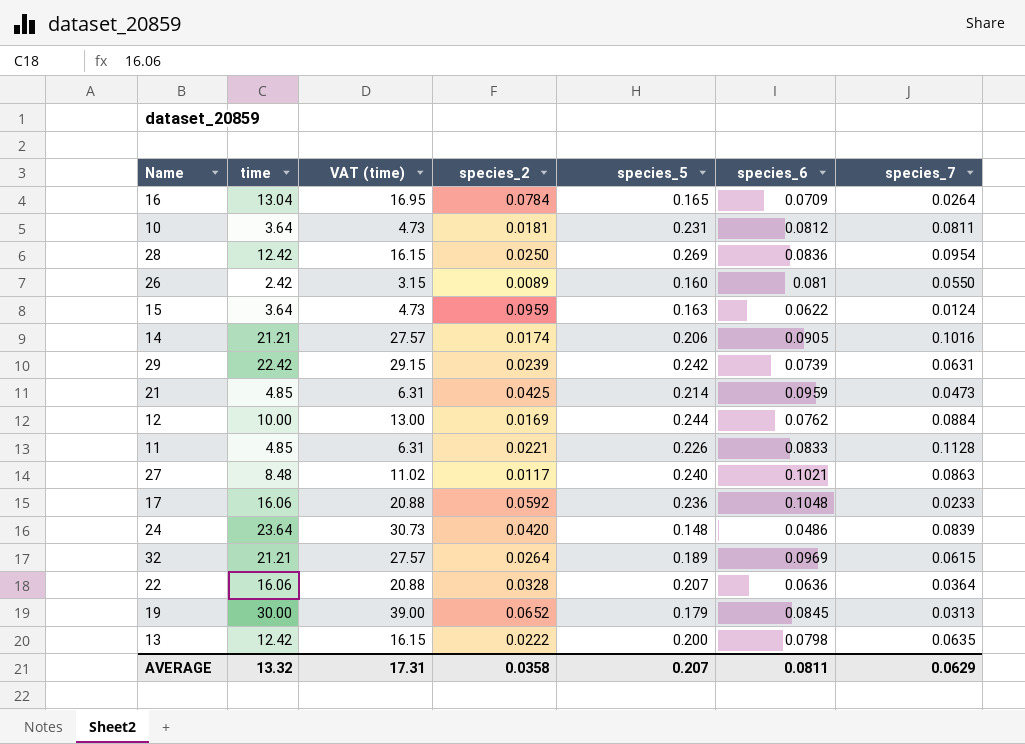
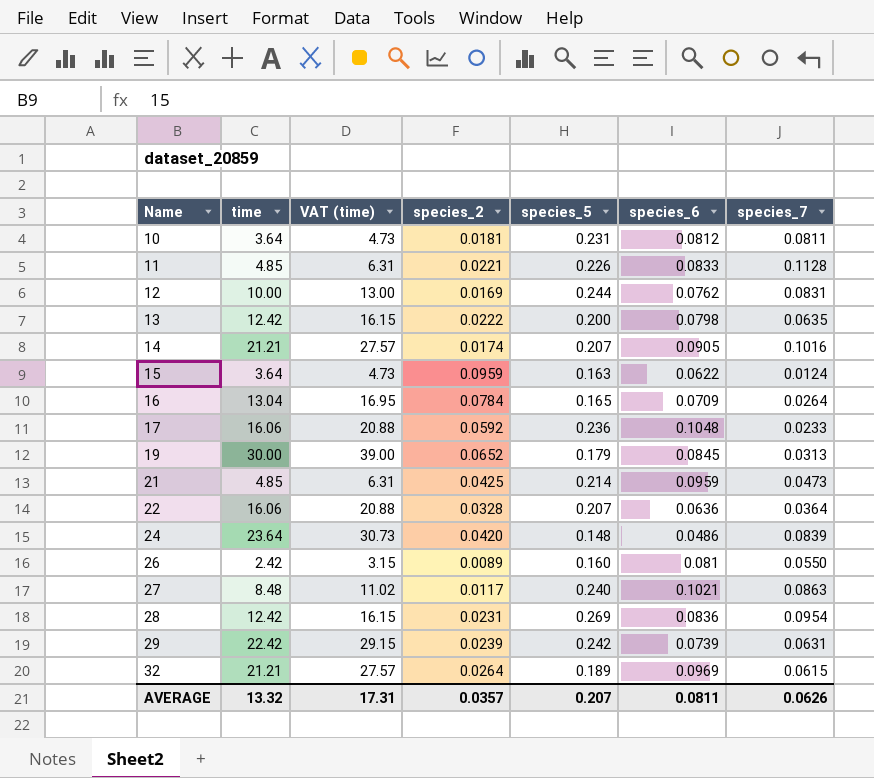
row order: none -> Name ascending
12 | species_7: 0.0884 -> 0.0831
14 | species_5: 0.206 -> 0.207
28 | species_2: 0.0250 -> 0.0231
AVERAGE | species_2: 0.0358 -> 0.0357
AVERAGE | species_7: 0.0629 -> 0.0626

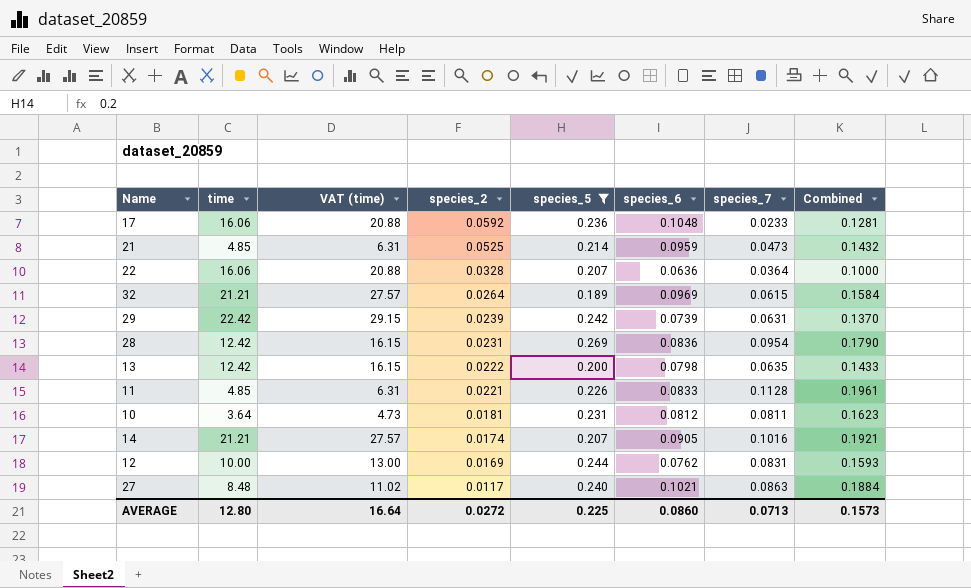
filter: none -> species_5 >= 0.189
row order: Name ascending -> species_2 descending
column Combined | formula: none -> [species_6] + [species_7]
21 | species_2: 0.0425 -> 0.0525
AVERAGE | time: 13.32 -> 12.80
AVERAGE | VAT (time): 17.31 -> 16.64
AVERAGE | species_2: 0.0357 -> 0.0272
AVERAGE | species_5: 0.207 -> 0.225
AVERAGE | species_6: 0.0811 -> 0.0860
AVERAGE | species_7: 0.0626 -> 0.0713

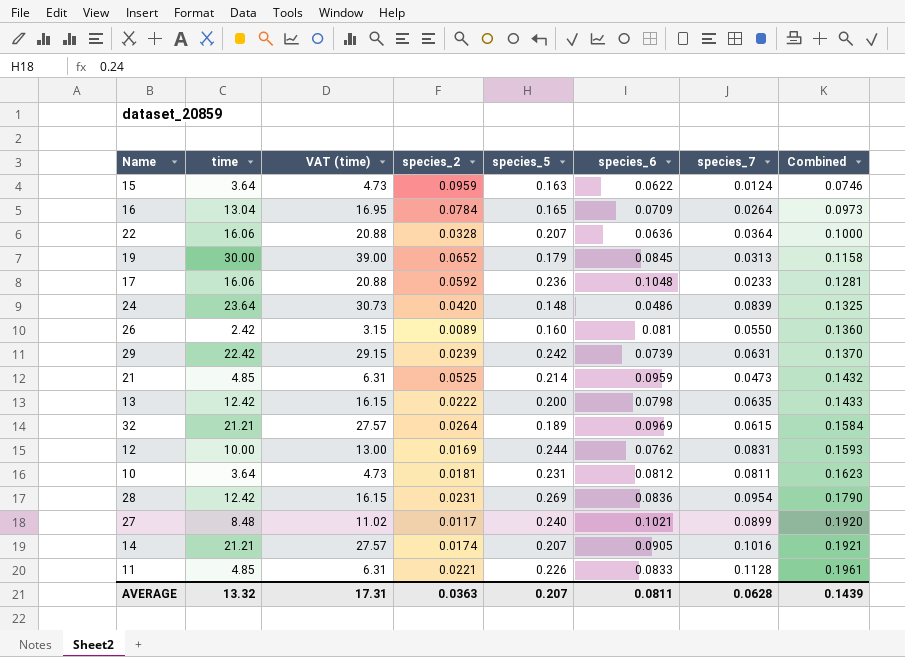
filter: species_5 >= 0.189 -> none
row order: species_2 descending -> Combined ascending
27 | species_7: 0.0863 -> 0.0899
27 | Combined: 0.1884 -> 0.1920
AVERAGE | time: 12.80 -> 13.32
AVERAGE | VAT (time): 16.64 -> 17.31
AVERAGE | species_2: 0.0272 -> 0.0363
AVERAGE | species_5: 0.225 -> 0.207
AVERAGE | species_6: 0.0860 -> 0.0811
AVERAGE | species_7: 0.0713 -> 0.0628
AVERAGE | Combined: 0.1573 -> 0.1439

